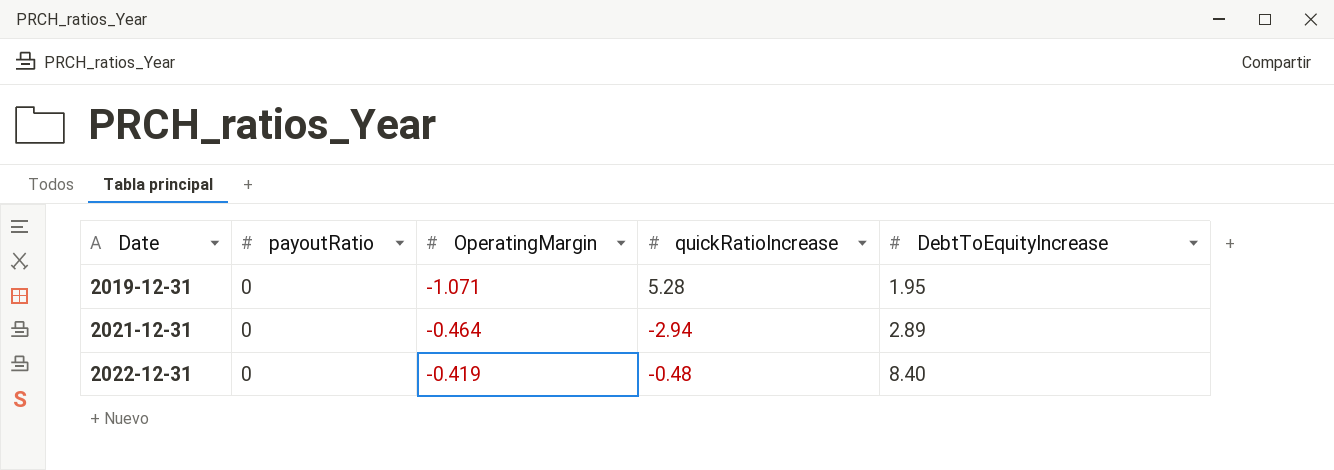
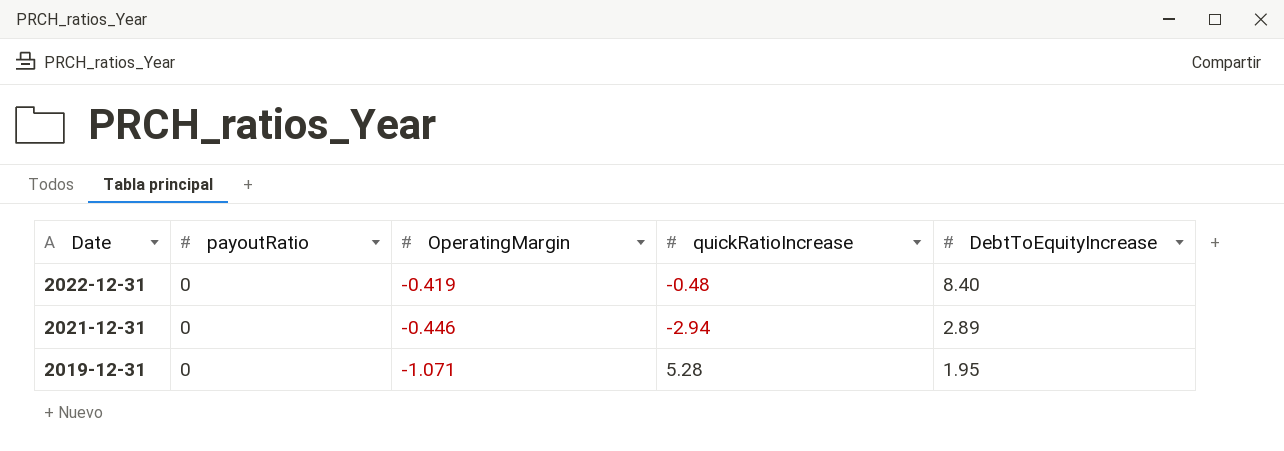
row order: Date ascending -> Date descending
2021-12-31 | OperatingMargin: -0.464 -> -0.446

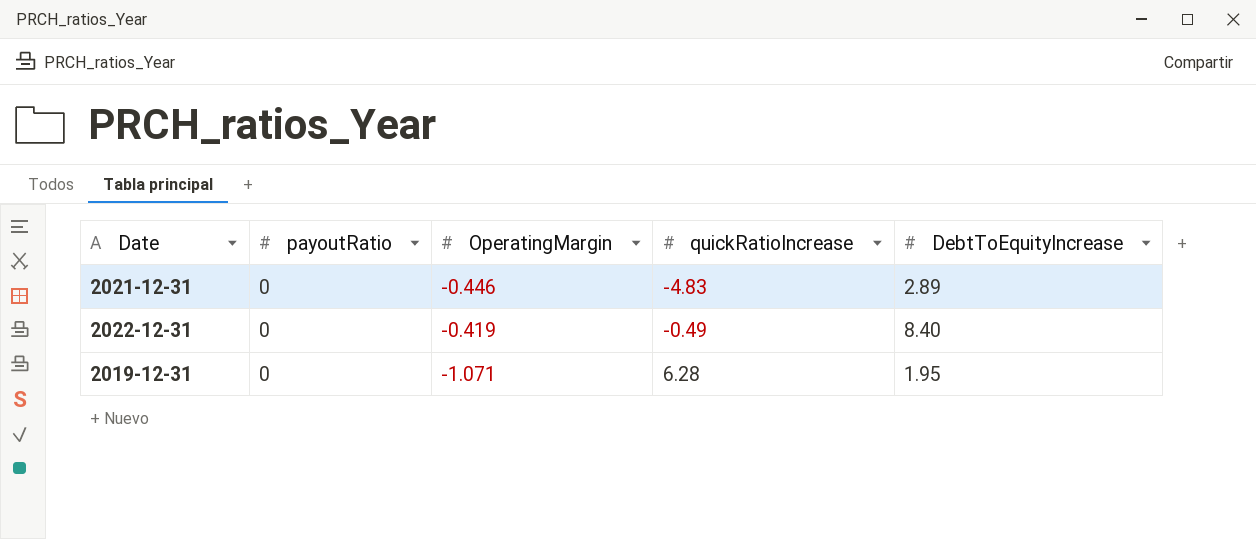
row order: Date descending -> quickRatioIncrease ascending
2021-12-31 | quickRatioIncrease: -2.94 -> -4.83
2022-12-31 | quickRatioIncrease: -0.48 -> -0.49
2019-12-31 | quickRatioIncrease: 5.28 -> 6.28

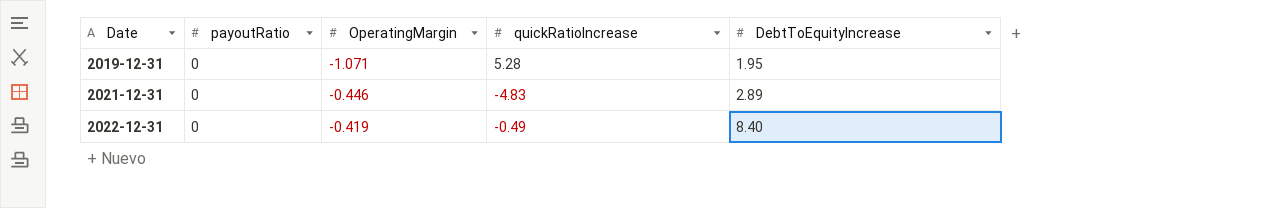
row order: quickRatioIncrease ascending -> Date ascending
2019-12-31 | quickRatioIncrease: 6.28 -> 5.28

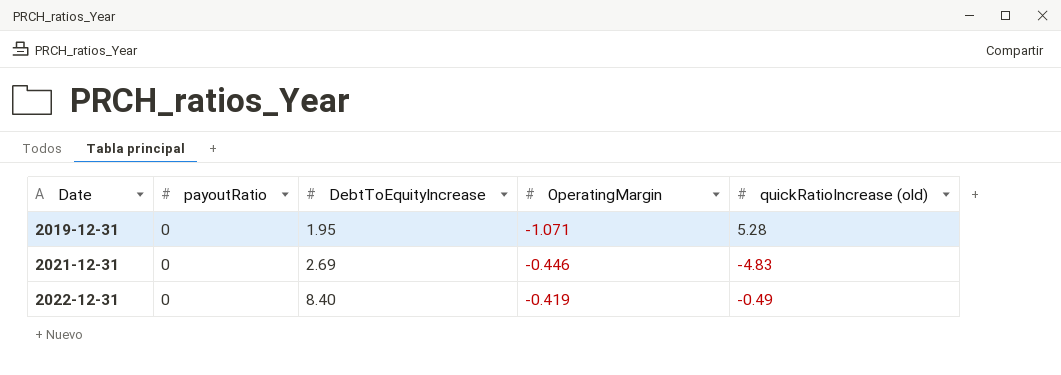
column DebtToEquityIncrease | position: 5 -> 3
column name: quickRatioIncrease -> quickRatioIncrease (old)
2021-12-31 | DebtToEquityIncrease: 2.89 -> 2.69

